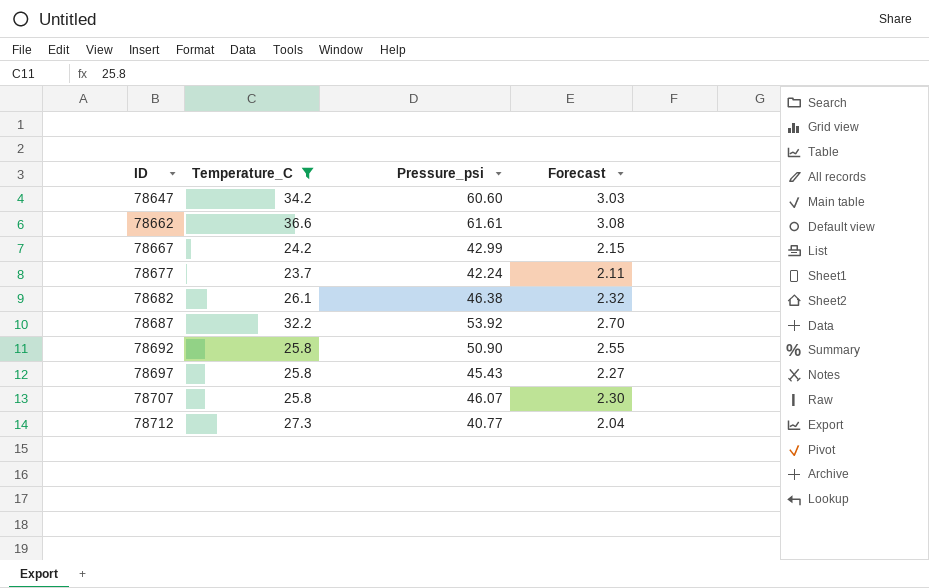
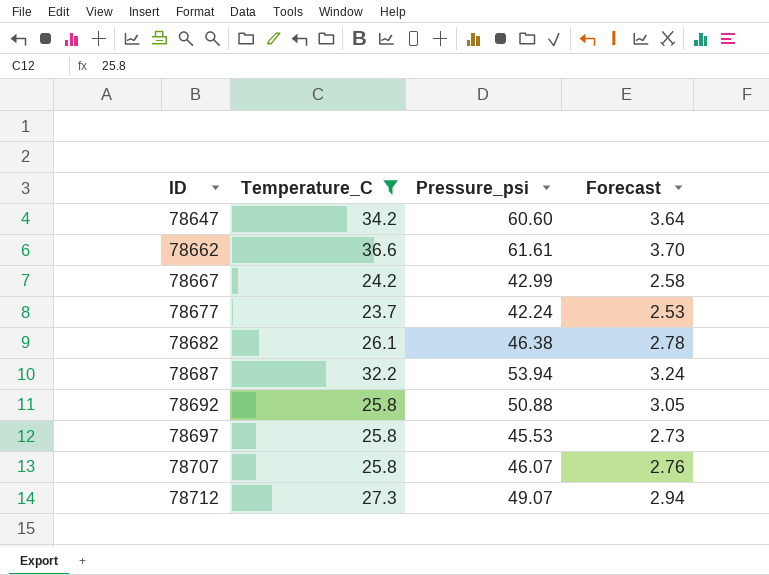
column Forecast | formula: [Pressure_psi] * 0.05 -> [Pressure_psi] * 0.06
78687 | Pressure_psi: 53.92 -> 53.94
78692 | Pressure_psi: 50.90 -> 50.88
78697 | Pressure_psi: 45.43 -> 45.53
78712 | Pressure_psi: 40.77 -> 49.07

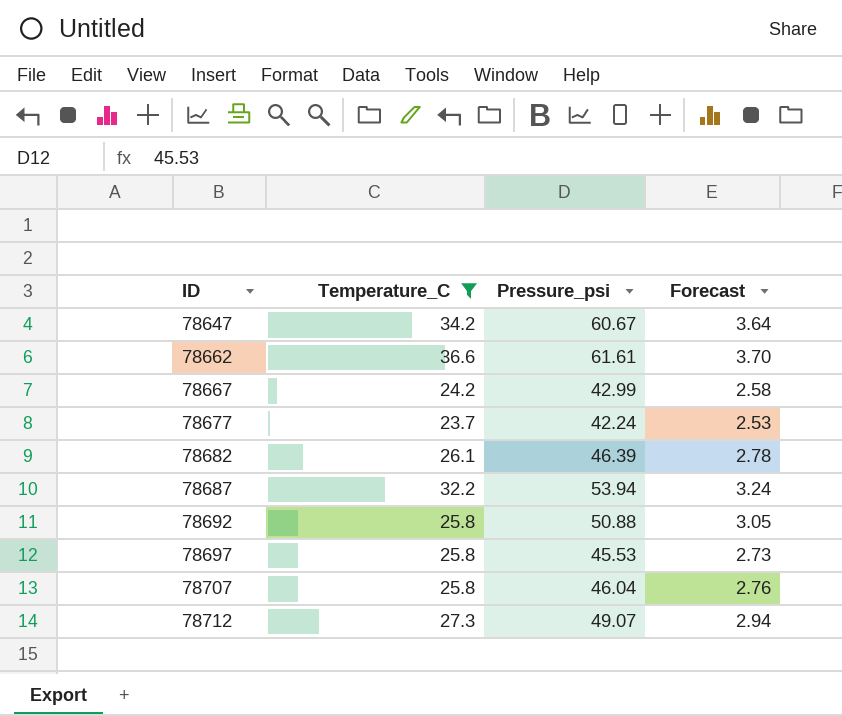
78647 | Pressure_psi: 60.60 -> 60.67
78682 | Pressure_psi: 46.38 -> 46.39
78707 | Pressure_psi: 46.07 -> 46.04

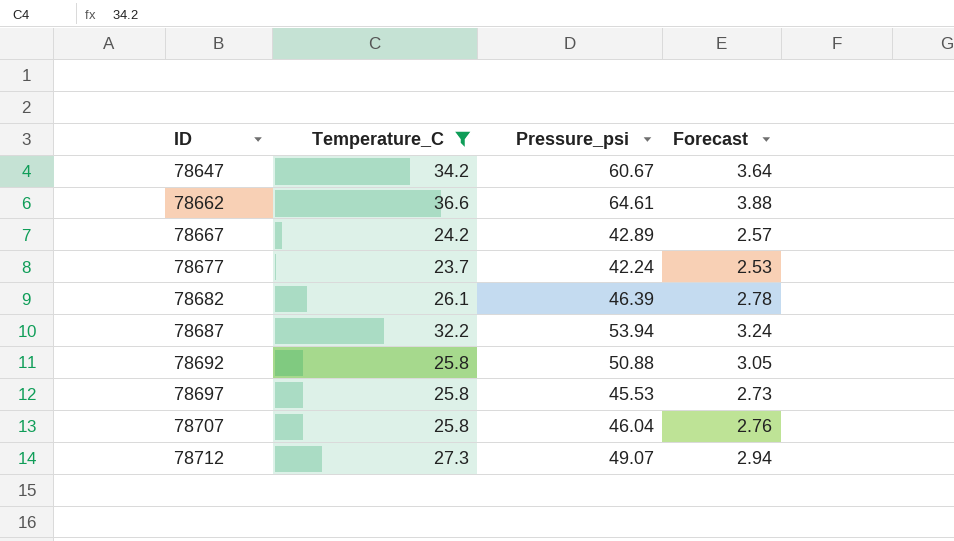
78662 | Pressure_psi: 61.61 -> 64.61
78662 | Forecast: 3.70 -> 3.88
78667 | Pressure_psi: 42.99 -> 42.89
78667 | Forecast: 2.58 -> 2.57

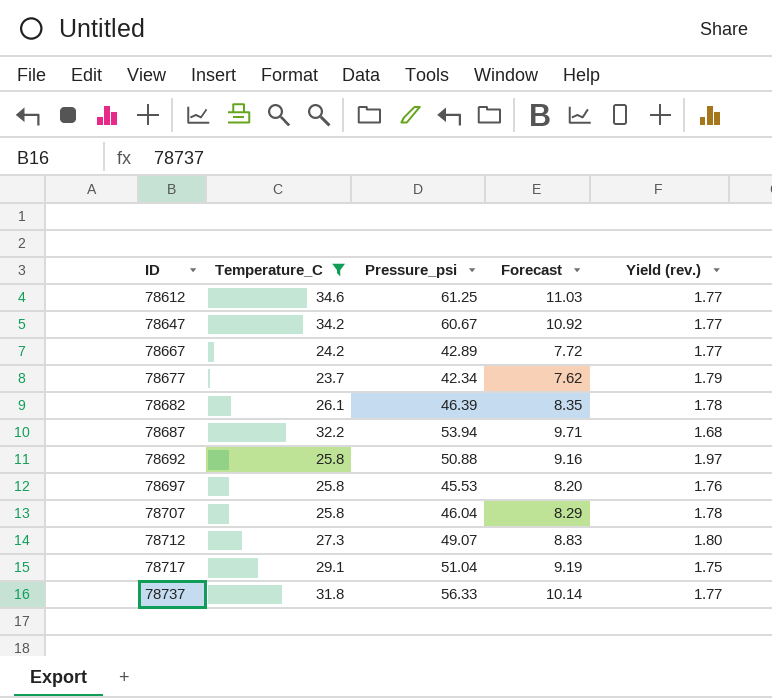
column Forecast | formula: [Pressure_psi] * 0.06 -> [Pressure_psi] * 0.18
column Yield (rev.) | formula: none -> [Pressure_psi] / [Temperature_C]
row 78662: 36.6 | 64.61 | 3.88 -> none
row 78612: none -> 34.6 | 61.25 | 11.03 | 1.77
78677 | Pressure_psi: 42.24 -> 42.34
row 78717: none -> 29.1 | 51.04 | 9.19 | 1.75
row 78737: none -> 31.8 | 56.33 | 10.14 | 1.77

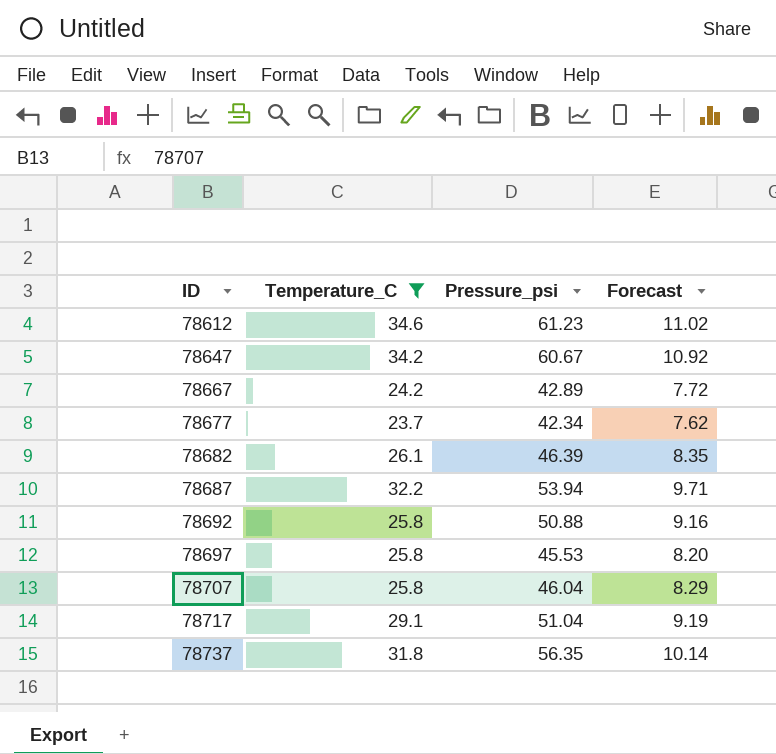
column Yield (rev.) | formula: [Pressure_psi] / [Temperature_C] -> none
row 78712: 27.3 | 49.07 | 8.83 | 1.80 -> none
78612 | Pressure_psi: 61.25 -> 61.23
78612 | Forecast: 11.03 -> 11.02
78737 | Pressure_psi: 56.33 -> 56.35

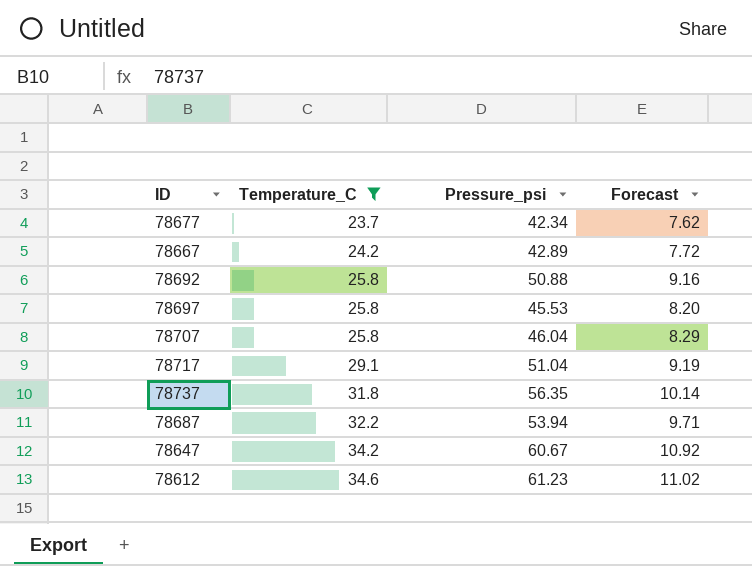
row order: ID ascending -> Temperature_C ascending
row 78682: 26.1 | 46.39 | 8.35 -> none

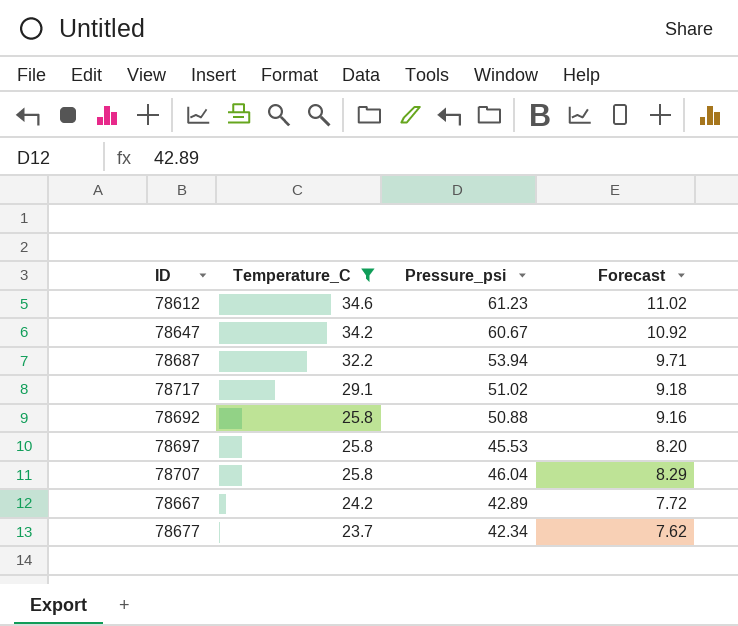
row order: Temperature_C ascending -> Temperature_C descending
row 78737: 31.8 | 56.35 | 10.14 -> none
78717 | Pressure_psi: 51.04 -> 51.02
78717 | Forecast: 9.19 -> 9.18

